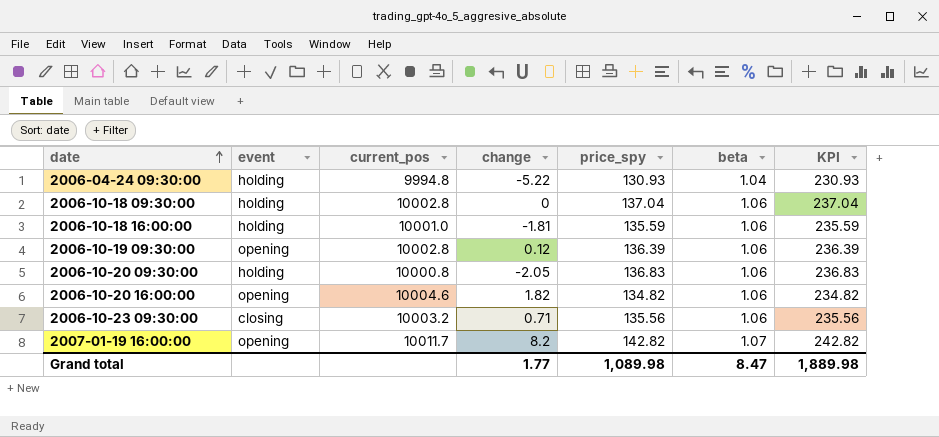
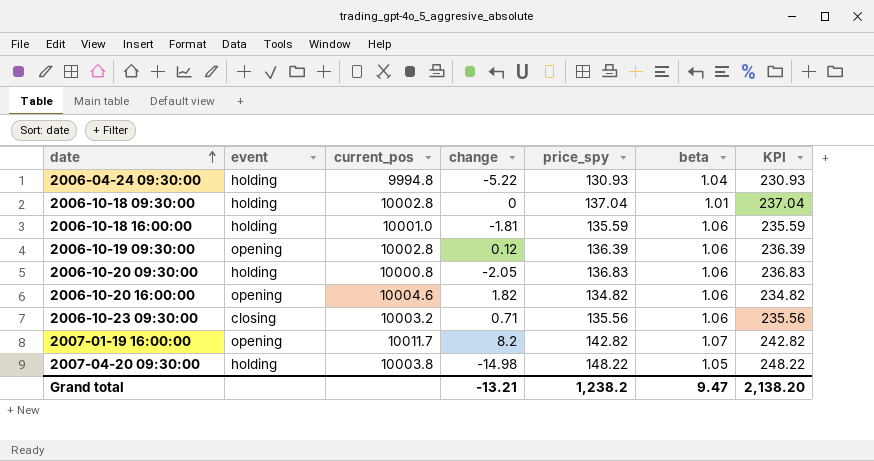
2006-10-18 09:30:00 | beta: 1.06 -> 1.01
row 2007-04-20 09:30:00: none -> holding | 10003.8 | -14.98 | 148.22 | 1.05 | 248.22
Grand total | change: 1.77 -> -13.21
Grand total | price_spy: 1,089.98 -> 1,238.2
Grand total | beta: 8.47 -> 9.47
Grand total | KPI: 1,889.98 -> 2,138.20

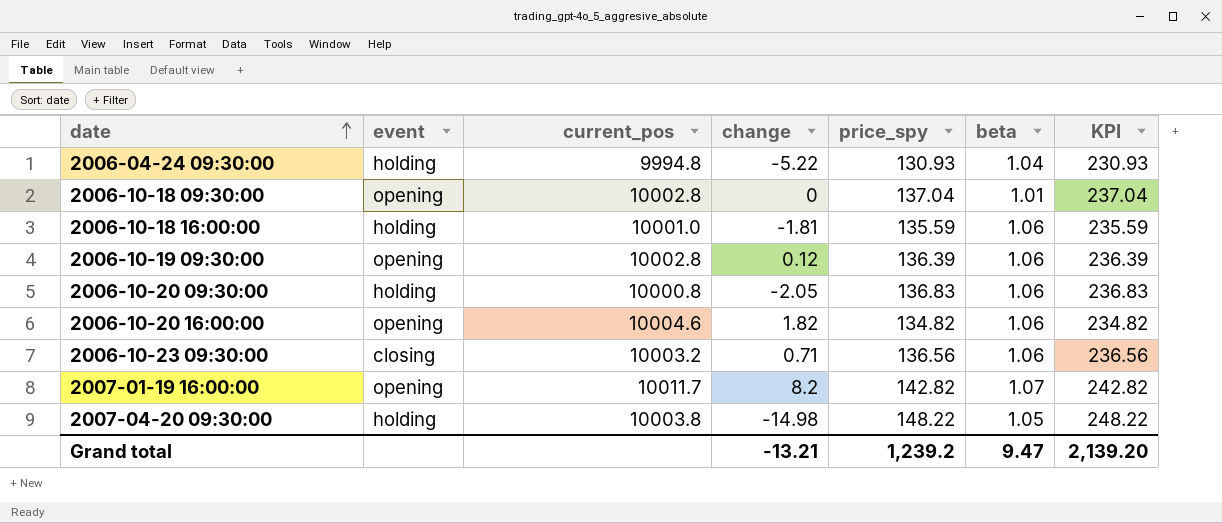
2006-10-18 09:30:00 | event: holding -> opening
2006-10-23 09:30:00 | price_spy: 135.56 -> 136.56
2006-10-23 09:30:00 | KPI: 235.56 -> 236.56
Grand total | price_spy: 1,238.2 -> 1,239.2
Grand total | KPI: 2,138.20 -> 2,139.20

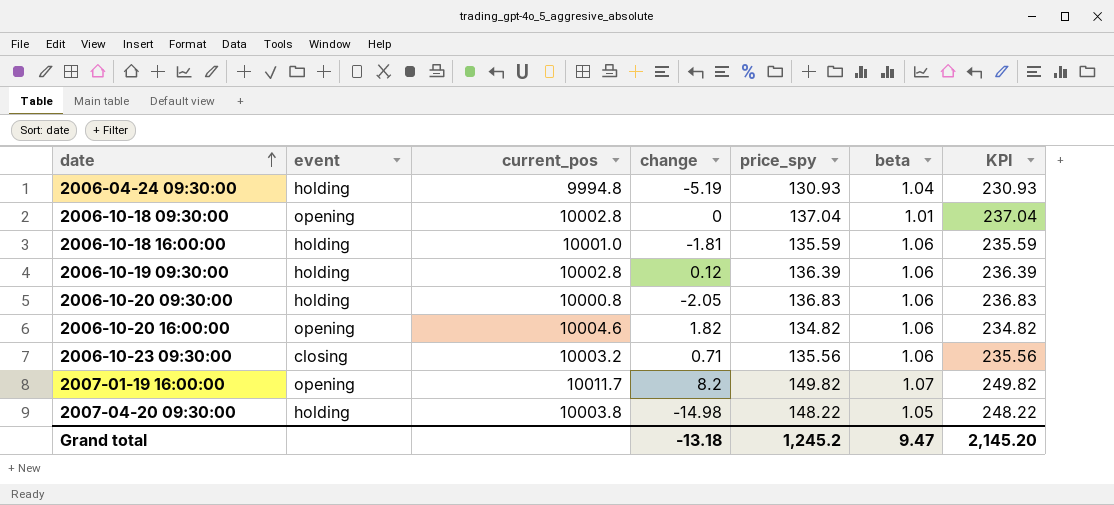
2006-04-24 09:30:00 | change: -5.22 -> -5.19
2006-10-19 09:30:00 | event: opening -> holding
2006-10-23 09:30:00 | price_spy: 136.56 -> 135.56
2006-10-23 09:30:00 | KPI: 236.56 -> 235.56
2007-01-19 16:00:00 | price_spy: 142.82 -> 149.82
2007-01-19 16:00:00 | KPI: 242.82 -> 249.82
Grand total | change: -13.21 -> -13.18
Grand total | price_spy: 1,239.2 -> 1,245.2
Grand total | KPI: 2,139.20 -> 2,145.20

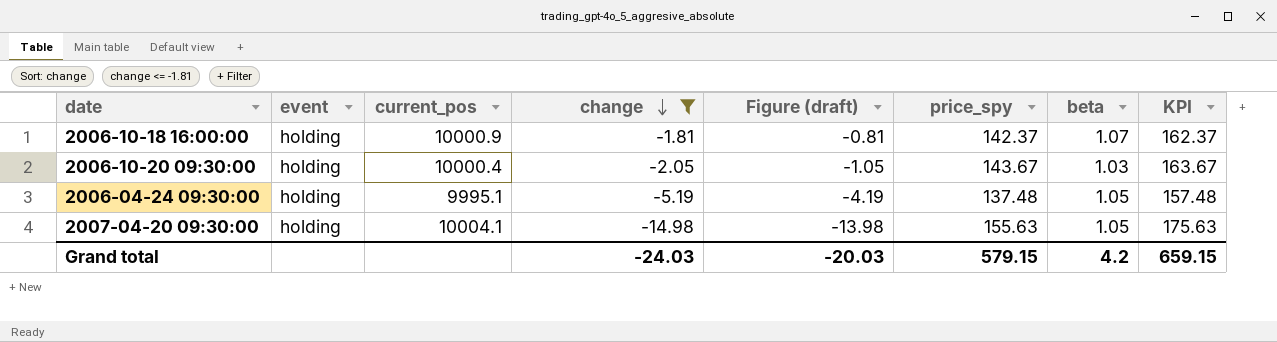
filter: none -> change <= -1.81
row order: date ascending -> change descending
column Figure (draft) | formula: none -> [change] + 1
column KPI | formula: [price_spy] + 100 -> [price_spy] + 20
2006-10-18 16:00:00 | current_pos: 10001.0 -> 10000.9
2006-10-18 16:00:00 | price_spy: 135.59 -> 142.37
2006-10-18 16:00:00 | beta: 1.06 -> 1.07
2006-10-20 09:30:00 | current_pos: 10000.8 -> 10000.4
2006-10-20 09:30:00 | price_spy: 136.83 -> 143.67
2006-10-20 09:30:00 | beta: 1.06 -> 1.03
2006-04-24 09:30:00 | current_pos: 9994.8 -> 9995.1
2006-04-24 09:30:00 | price_spy: 130.93 -> 137.48
2006-04-24 09:30:00 | beta: 1.04 -> 1.05
2007-04-20 09:30:00 | current_pos: 10003.8 -> 10004.1
2007-04-20 09:30:00 | price_spy: 148.22 -> 155.63
Grand total | change: -13.18 -> -24.03
Grand total | price_spy: 1,245.2 -> 579.15
Grand total | beta: 9.47 -> 4.2
Grand total | KPI: 2,145.20 -> 659.15

